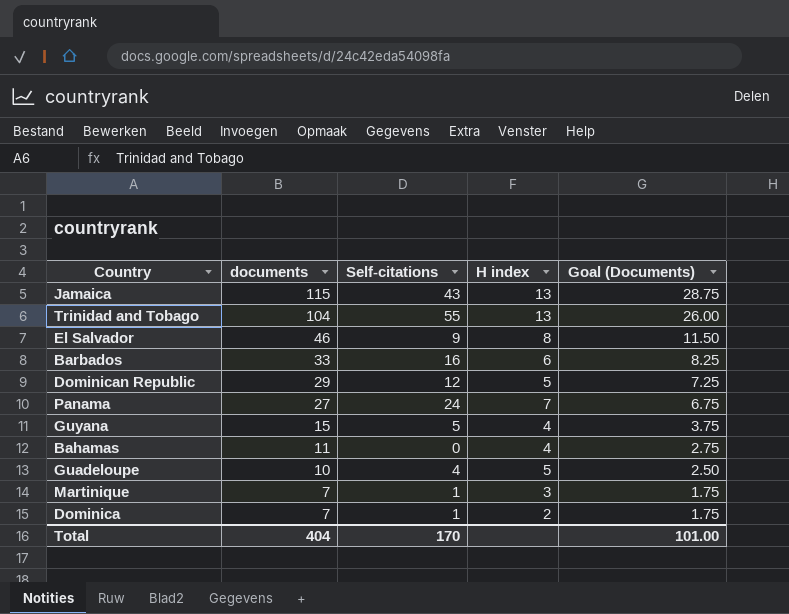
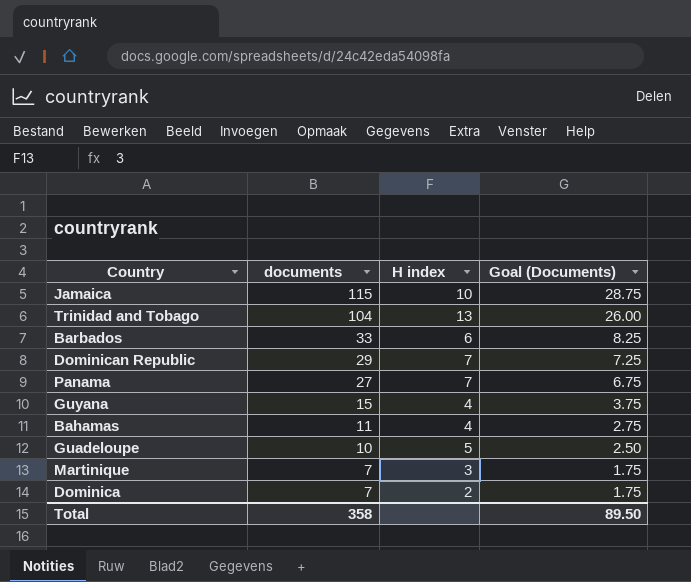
column Self-citations | position: 3 -> none
row El Salvador: 46 | 9 | 8 | 11.50 -> none
Jamaica | H index: 13 -> 10
Dominican Republic | H index: 5 -> 7
Total | documents: 404 -> 358
Total | Goal (Documents): 101.00 -> 89.50

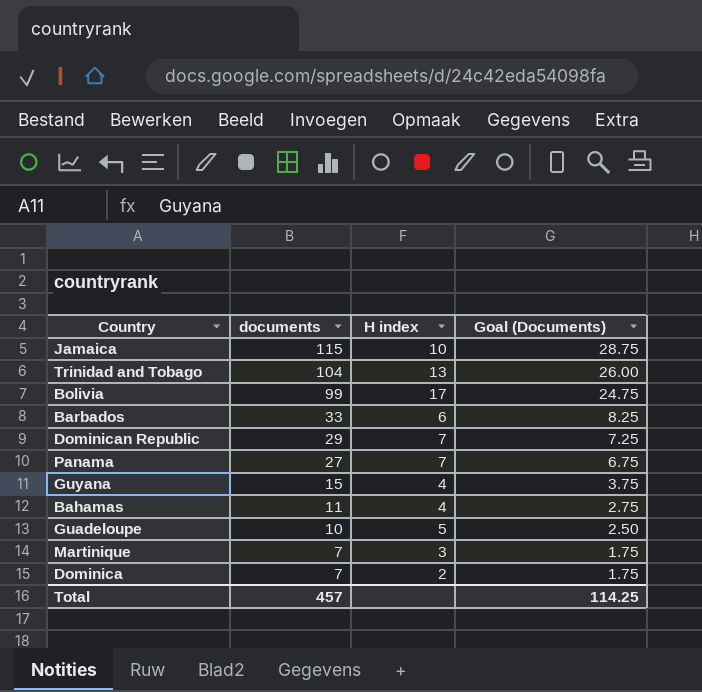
row Bolivia: none -> 99 | 17 | 24.75
Total | documents: 358 -> 457
Total | Goal (Documents): 89.50 -> 114.25

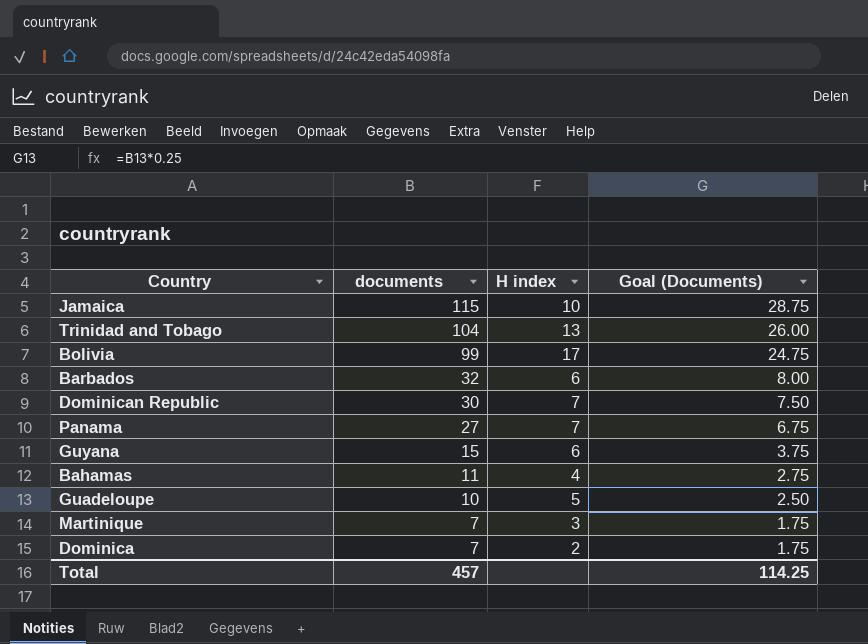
Barbados | documents: 33 -> 32
Barbados | Goal (Documents): 8.25 -> 8.00
Dominican Republic | documents: 29 -> 30
Dominican Republic | Goal (Documents): 7.25 -> 7.50
Guyana | H index: 4 -> 6

